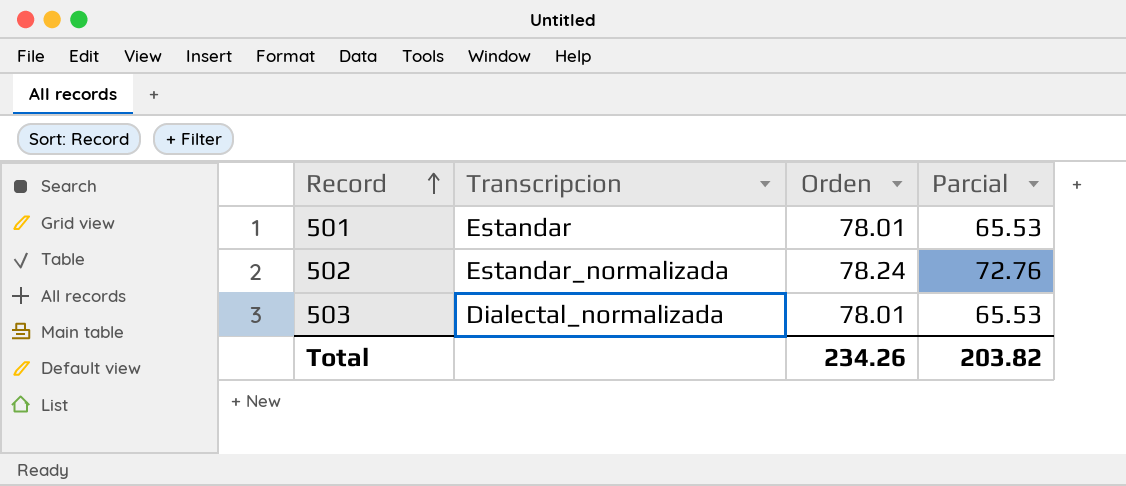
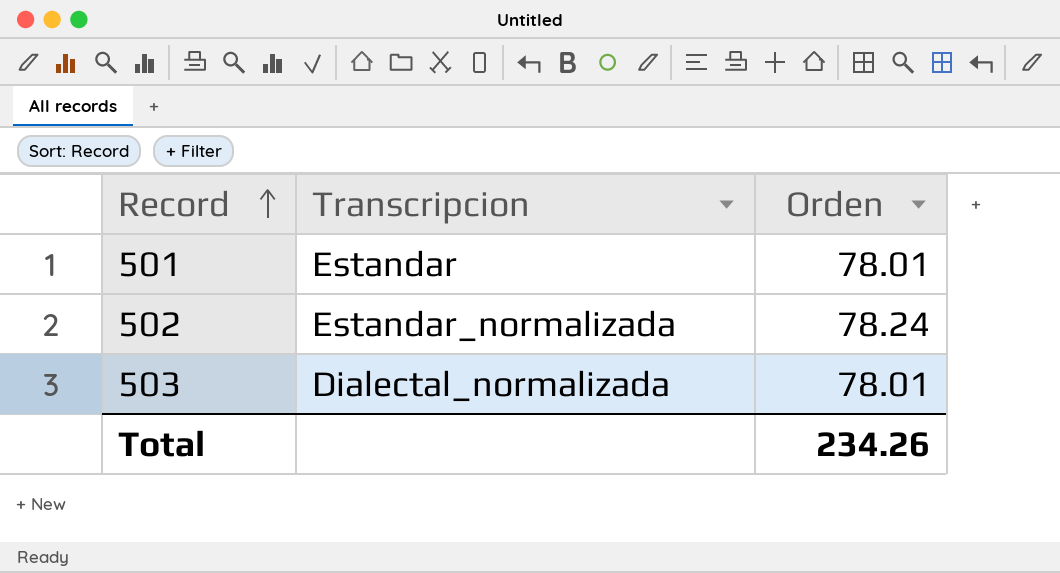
column Parcial | position: 4 -> none

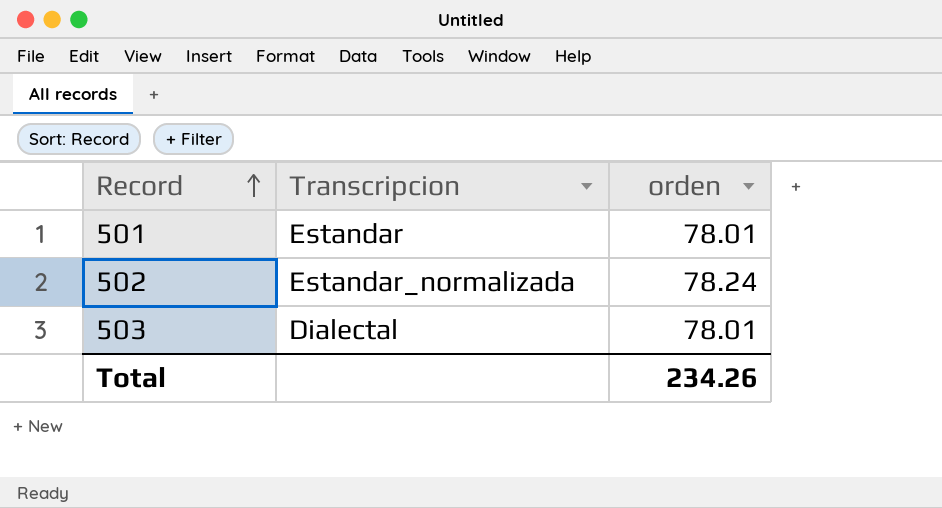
column name: Orden -> orden
503 | Transcripcion: Dialectal_normalizada -> Dialectal

